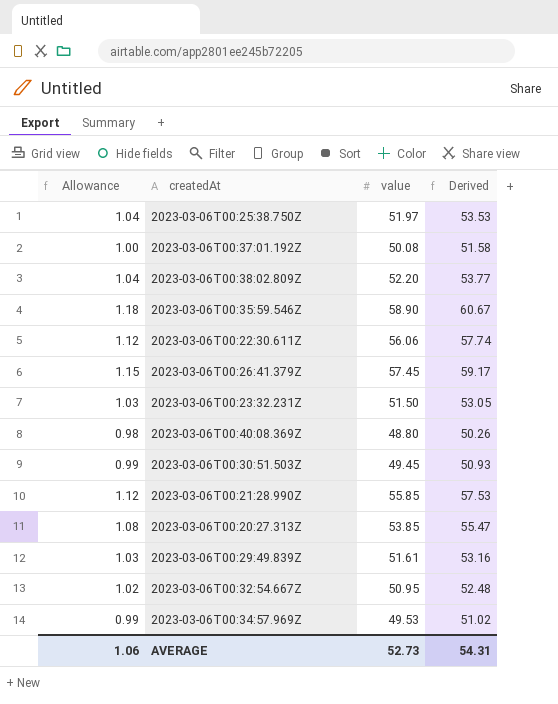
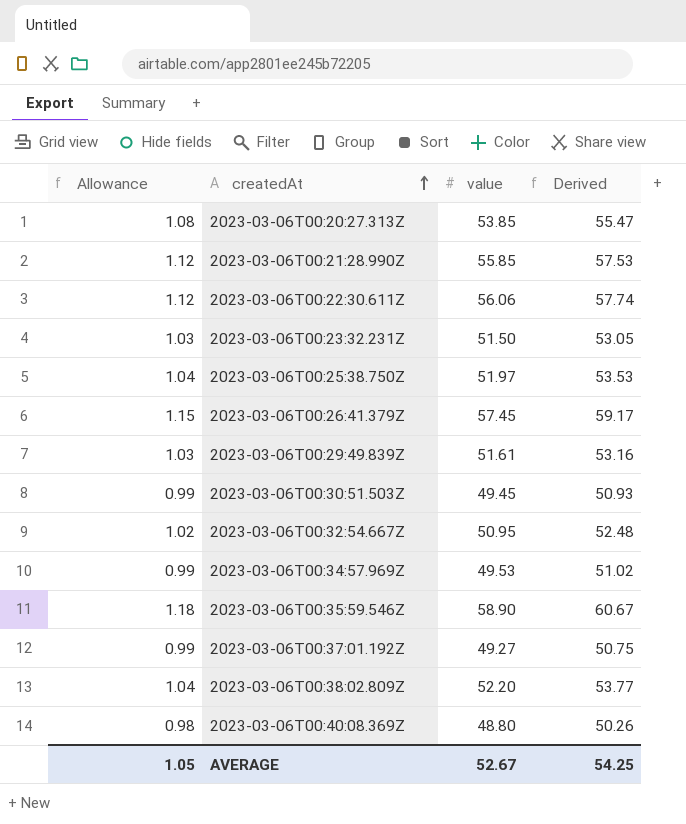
row order: none -> createdAt ascending
2023-03-06T00:37:01.192Z | Allowance: 1.00 -> 0.99
2023-03-06T00:37:01.192Z | value: 50.08 -> 49.27
2023-03-06T00:37:01.192Z | Derived: 51.58 -> 50.75
AVERAGE | Allowance: 1.06 -> 1.05
AVERAGE | value: 52.73 -> 52.67
AVERAGE | Derived: 54.31 -> 54.25

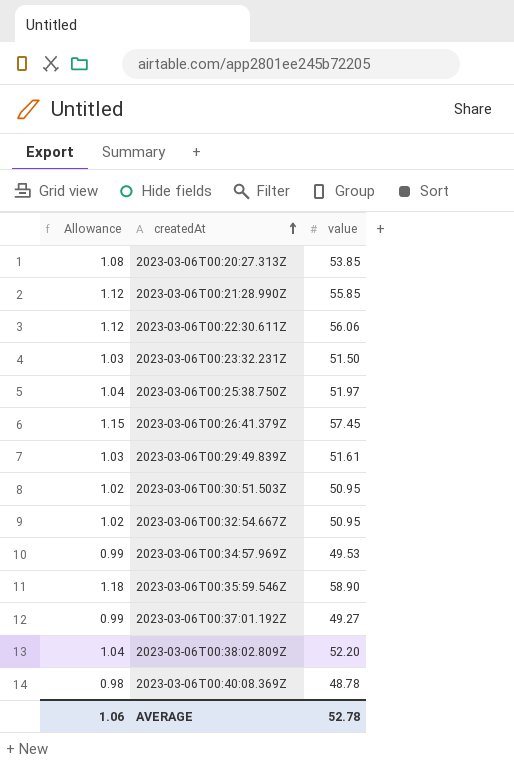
column Derived | formula: [value] * 1.03 -> none
2023-03-06T00:30:51.503Z | Allowance: 0.99 -> 1.02
2023-03-06T00:30:51.503Z | value: 49.45 -> 50.95
2023-03-06T00:40:08.369Z | value: 48.80 -> 48.78
AVERAGE | Allowance: 1.05 -> 1.06
AVERAGE | value: 52.67 -> 52.78

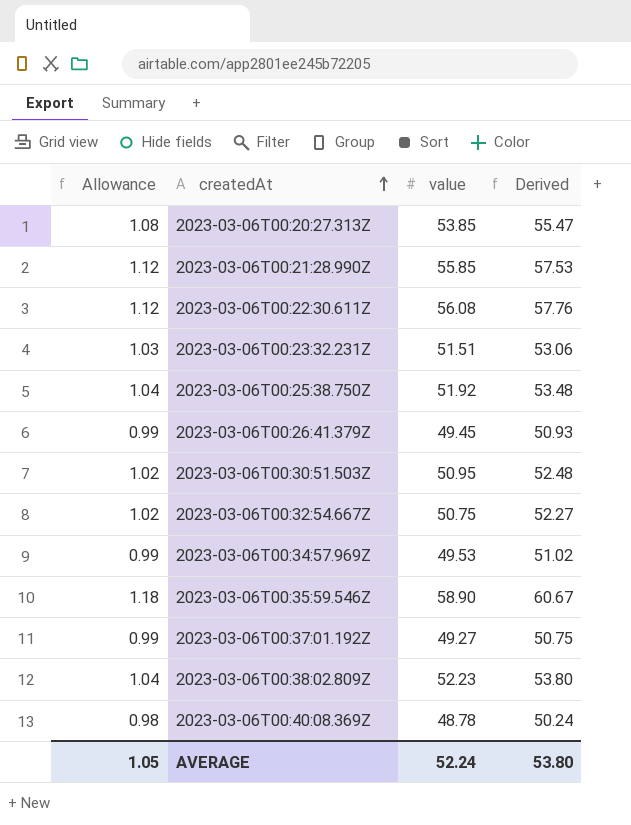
column Derived | formula: none -> [value] * 1.03
row 2023-03-06T00:29:49.839Z: 1.03 | 51.61 -> none
2023-03-06T00:22:30.611Z | value: 56.06 -> 56.08
2023-03-06T00:23:32.231Z | value: 51.50 -> 51.51
2023-03-06T00:25:38.750Z | value: 51.97 -> 51.92
2023-03-06T00:26:41.379Z | Allowance: 1.15 -> 0.99
2023-03-06T00:26:41.379Z | value: 57.45 -> 49.45
2023-03-06T00:32:54.667Z | value: 50.95 -> 50.75
2023-03-06T00:38:02.809Z | value: 52.20 -> 52.23
AVERAGE | Allowance: 1.06 -> 1.05
AVERAGE | value: 52.78 -> 52.24

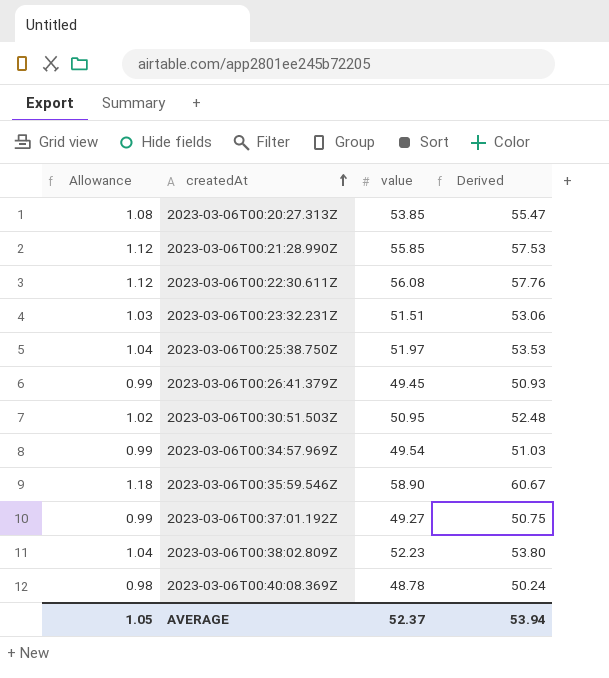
row 2023-03-06T00:32:54.667Z: 1.02 | 50.75 | 52.27 -> none
2023-03-06T00:25:38.750Z | value: 51.92 -> 51.97
2023-03-06T00:25:38.750Z | Derived: 53.48 -> 53.53
2023-03-06T00:34:57.969Z | value: 49.53 -> 49.54
2023-03-06T00:34:57.969Z | Derived: 51.02 -> 51.03
AVERAGE | value: 52.24 -> 52.37
AVERAGE | Derived: 53.80 -> 53.94

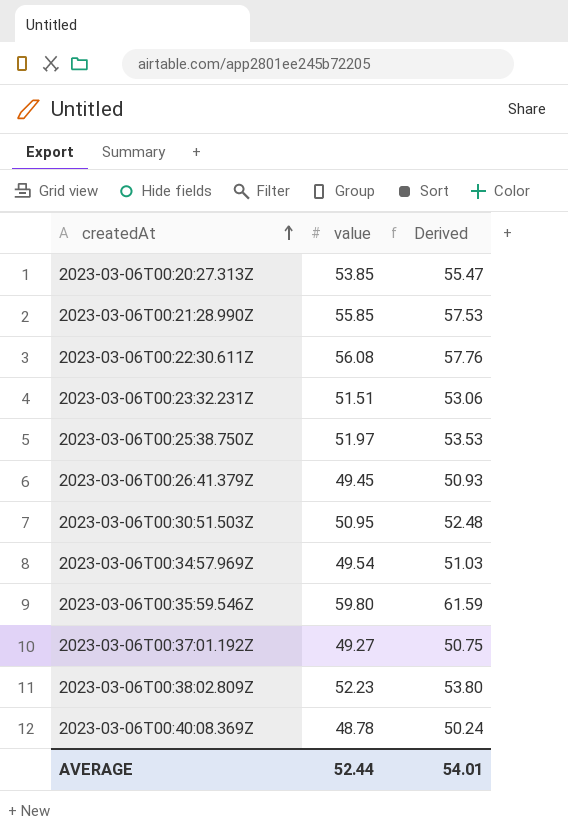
column Allowance | formula: [value] * 0.02 -> none
2023-03-06T00:35:59.546Z | value: 58.90 -> 59.80
2023-03-06T00:35:59.546Z | Derived: 60.67 -> 61.59
AVERAGE | value: 52.37 -> 52.44
AVERAGE | Derived: 53.94 -> 54.01

